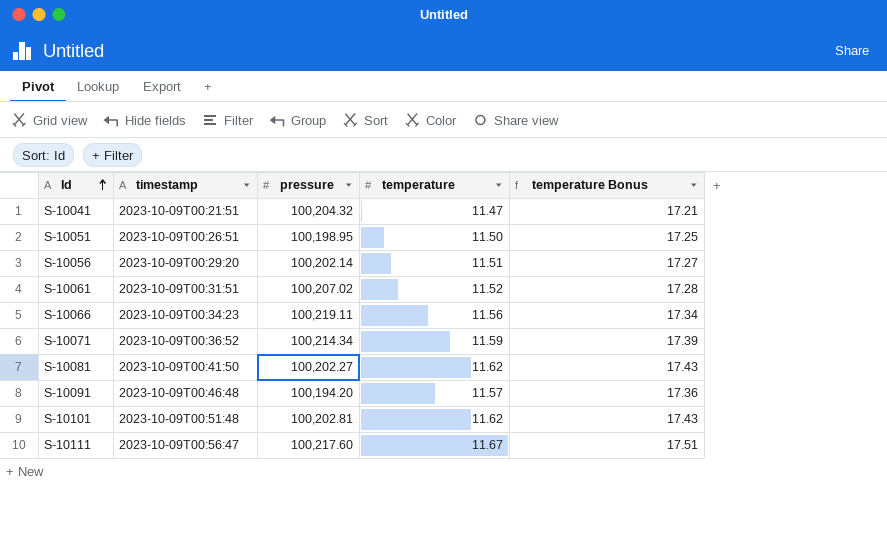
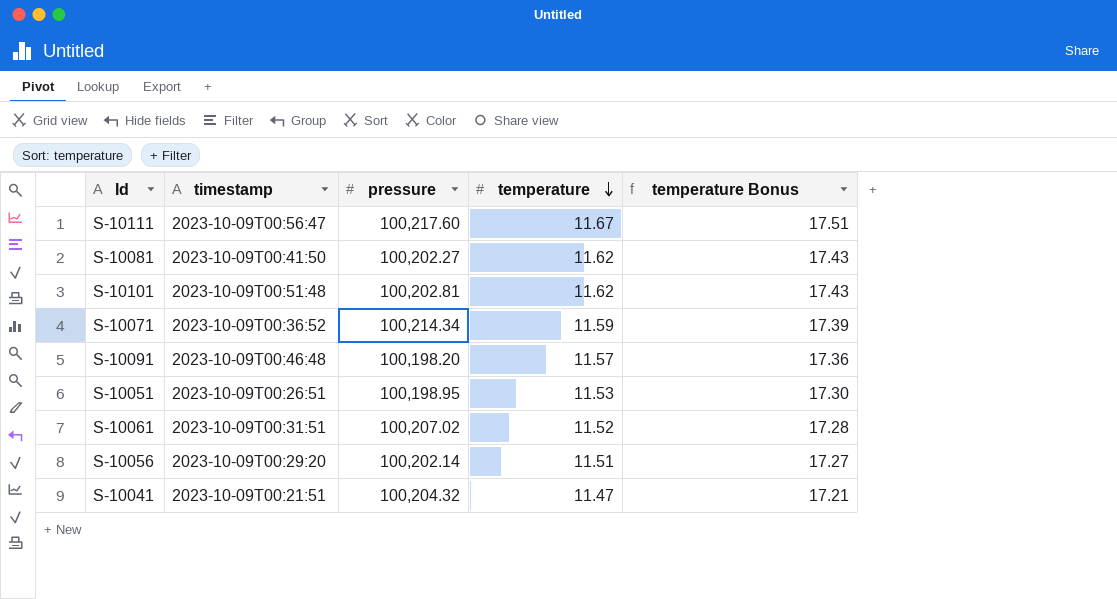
row order: Id ascending -> temperature descending
row S-10066: 2023-10-09T00:34:23 | 100,219.11 | 11.56 | 17.34 -> none
S-10091 | pressure: 100,194.20 -> 100,198.20
S-10051 | temperature: 11.50 -> 11.53
S-10051 | temperature Bonus: 17.25 -> 17.30

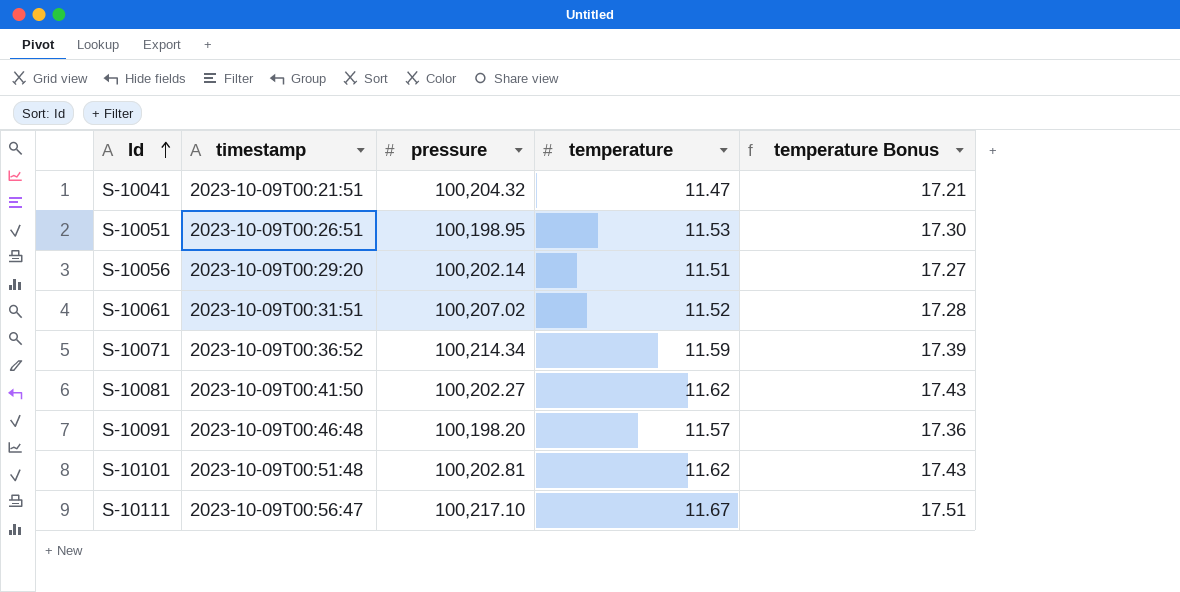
row order: temperature descending -> Id ascending
S-10111 | pressure: 100,217.60 -> 100,217.10

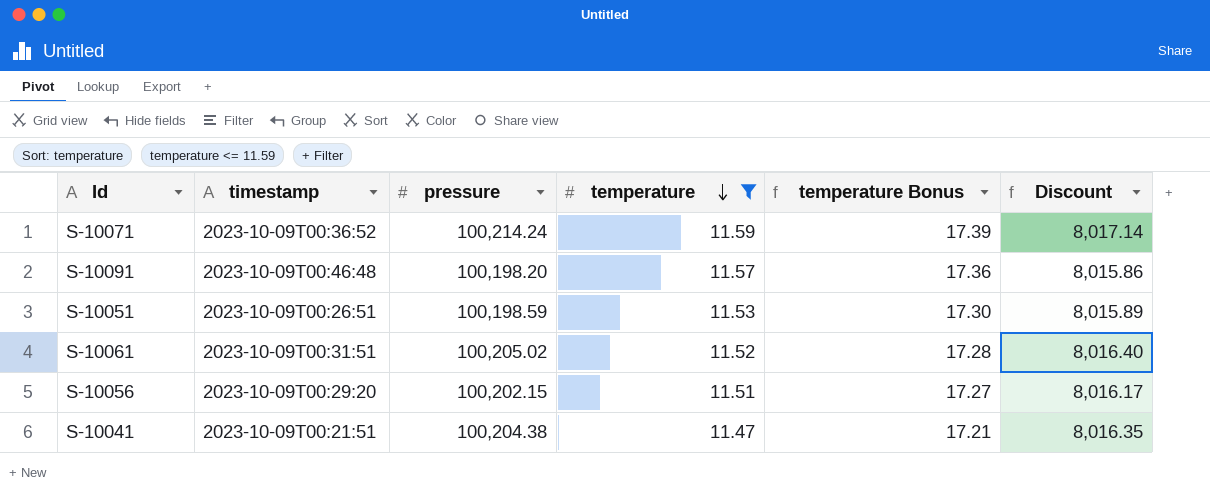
filter: none -> temperature <= 11.59
row order: Id ascending -> temperature descending
column Discount | formula: none -> [pressure] * 0.08
S-10071 | pressure: 100,214.34 -> 100,214.24
S-10051 | pressure: 100,198.95 -> 100,198.59
S-10061 | pressure: 100,207.02 -> 100,205.02
S-10056 | pressure: 100,202.14 -> 100,202.15
S-10041 | pressure: 100,204.32 -> 100,204.38

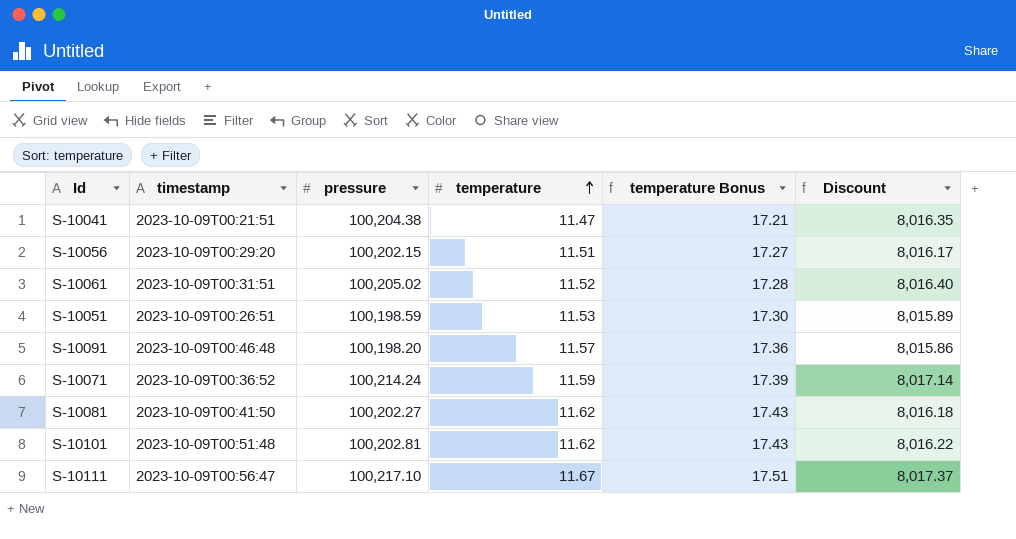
filter: temperature <= 11.59 -> none
row order: temperature descending -> temperature ascending

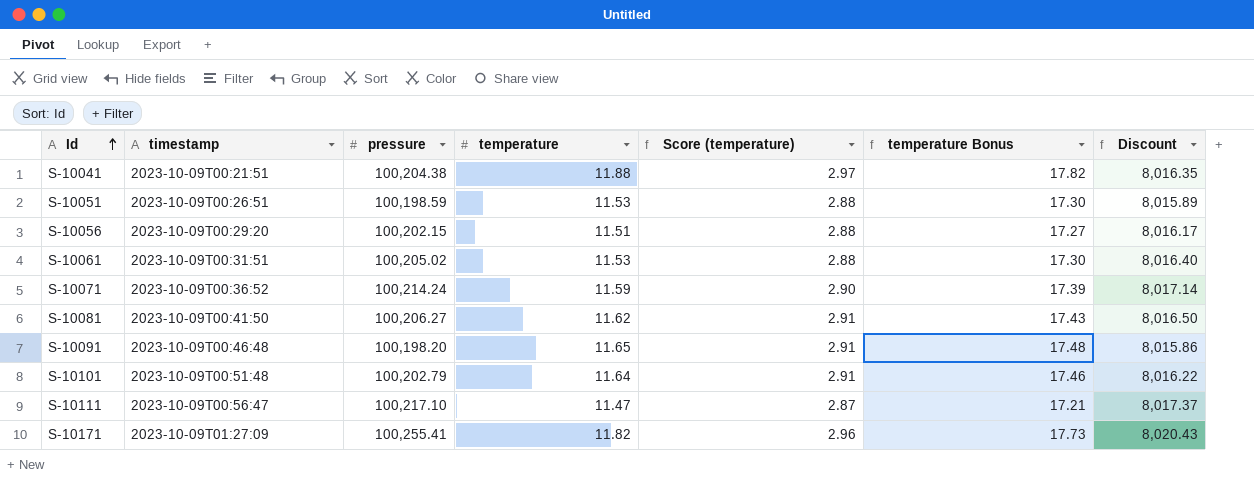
row order: temperature ascending -> Id ascending
column Score (temperature) | formula: none -> [temperature] * 0.25
S-10041 | temperature: 11.47 -> 11.88
S-10041 | temperature Bonus: 17.21 -> 17.82
S-10061 | temperature: 11.52 -> 11.53
S-10061 | temperature Bonus: 17.28 -> 17.30
S-10081 | pressure: 100,202.27 -> 100,206.27
S-10081 | Discount: 8,016.18 -> 8,016.50
S-10091 | temperature: 11.57 -> 11.65
S-10091 | temperature Bonus: 17.36 -> 17.48
S-10101 | pressure: 100,202.81 -> 100,202.79
S-10101 | temperature: 11.62 -> 11.64
S-10101 | temperature Bonus: 17.43 -> 17.46
S-10111 | temperature: 11.67 -> 11.47
S-10111 | temperature Bonus: 17.51 -> 17.21
row S-10171: none -> 2023-10-09T01:27:09 | 100,255.41 | 11.82 | 2.96 | 17.73 | 8,020.43

